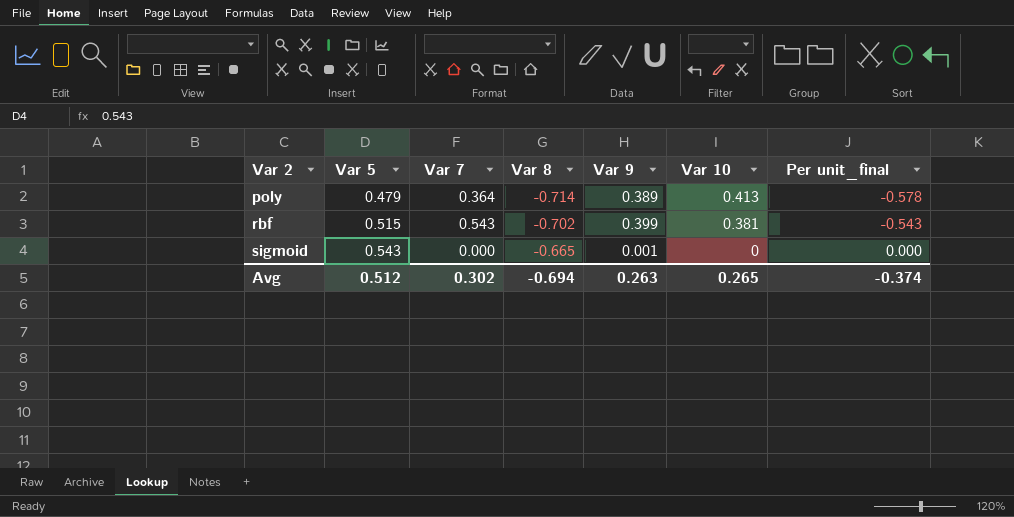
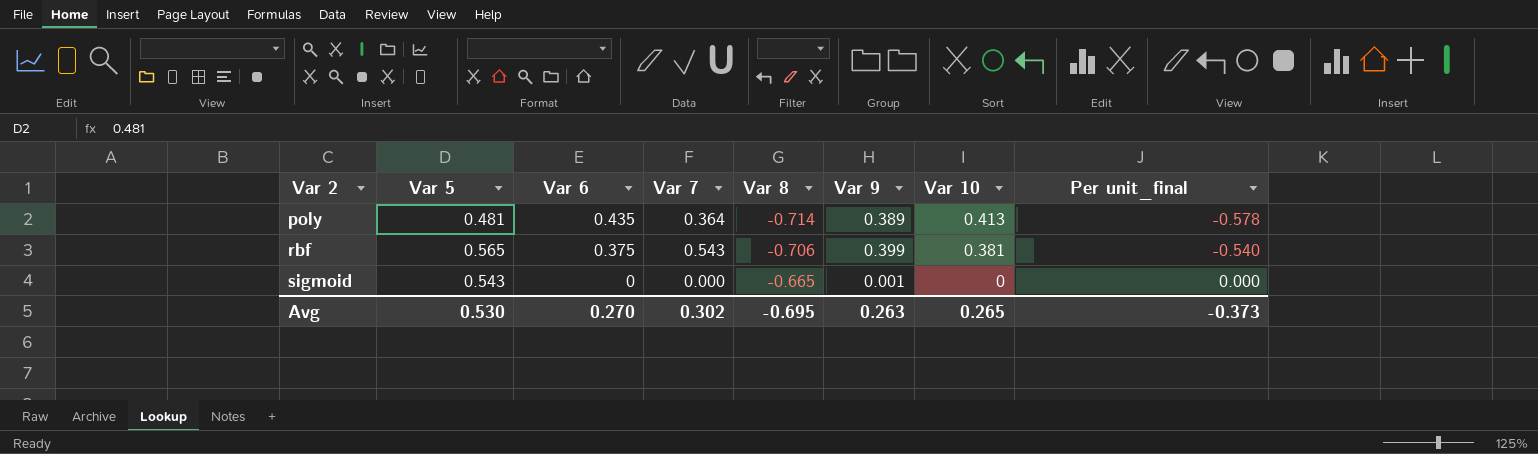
column Var 6 | position: none -> 3
poly | Var 5: 0.479 -> 0.481
rbf | Var 5: 0.515 -> 0.565
rbf | Var 8: -0.702 -> -0.706
rbf | Per unit_final: -0.543 -> -0.540
Avg | Var 5: 0.512 -> 0.530
Avg | Var 8: -0.694 -> -0.695
Avg | Per unit_final: -0.374 -> -0.373

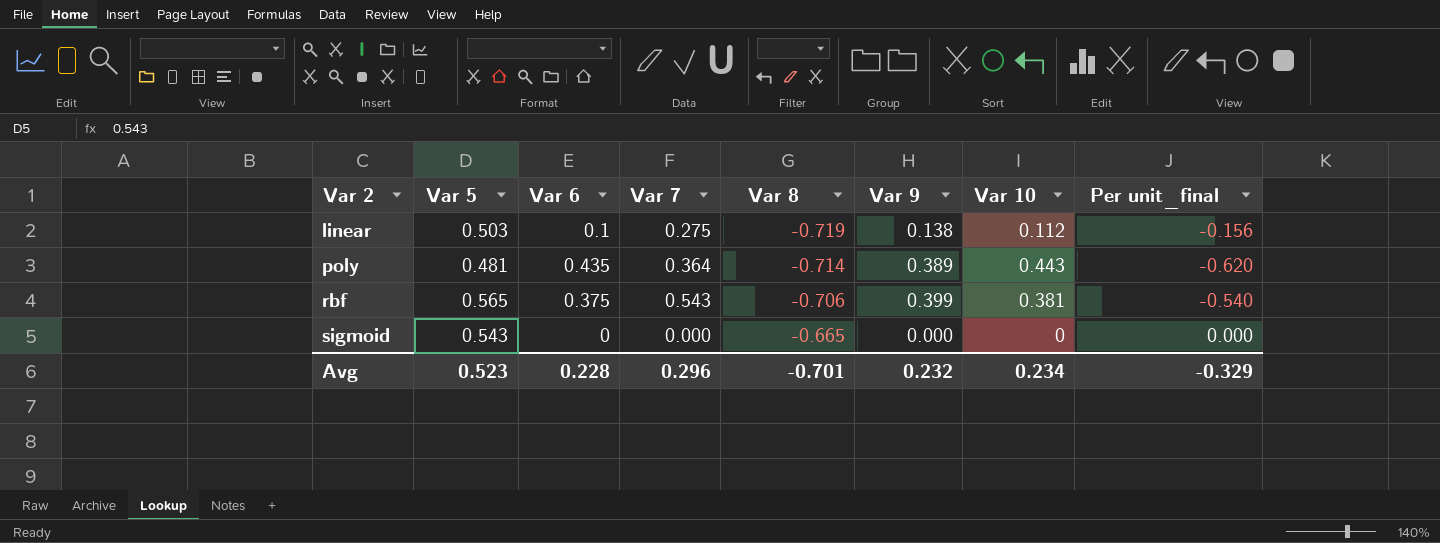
row linear: none -> 0.503 | 0.1 | 0.275 | -0.719 | 0.138 | 0.112 | -0.156
poly | Var 10: 0.413 -> 0.443
poly | Per unit_final: -0.578 -> -0.620
sigmoid | Var 9: 0.001 -> 0.000
Avg | Var 5: 0.530 -> 0.523
Avg | Var 6: 0.270 -> 0.228
Avg | Var 7: 0.302 -> 0.296
Avg | Var 8: -0.695 -> -0.701
Avg | Var 9: 0.263 -> 0.232
Avg | Var 10: 0.265 -> 0.234
Avg | Per unit_final: -0.373 -> -0.329

